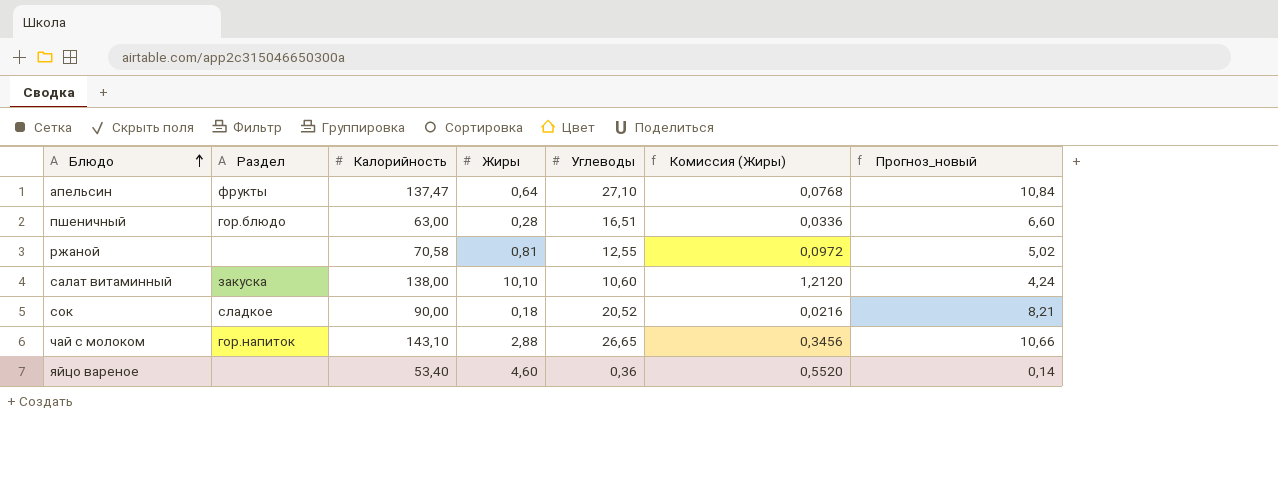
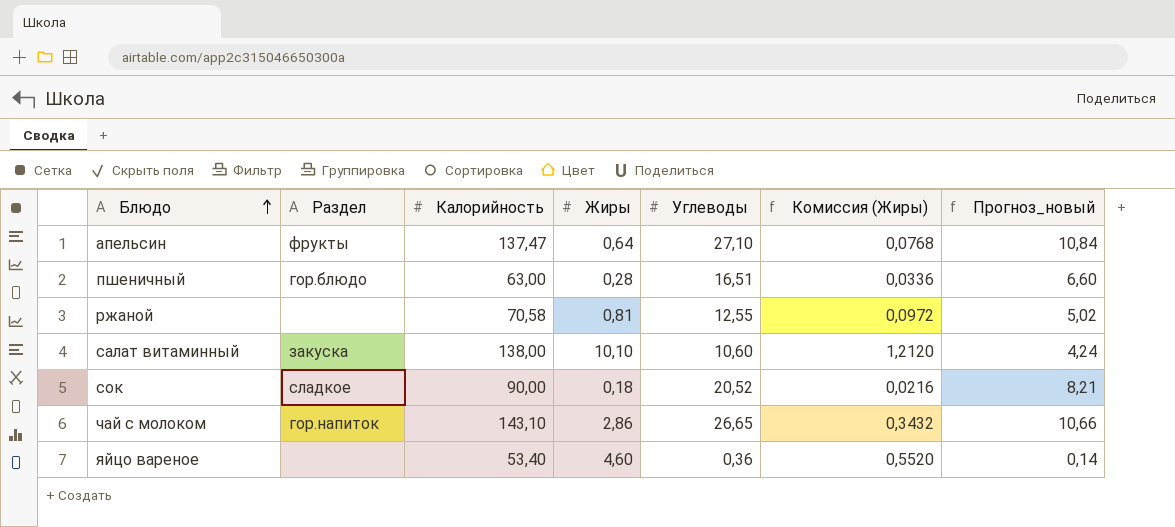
чай с молоком | Жиры: 2,88 -> 2,86
чай с молоком | Комиссия (Жиры): 0,3456 -> 0,3432

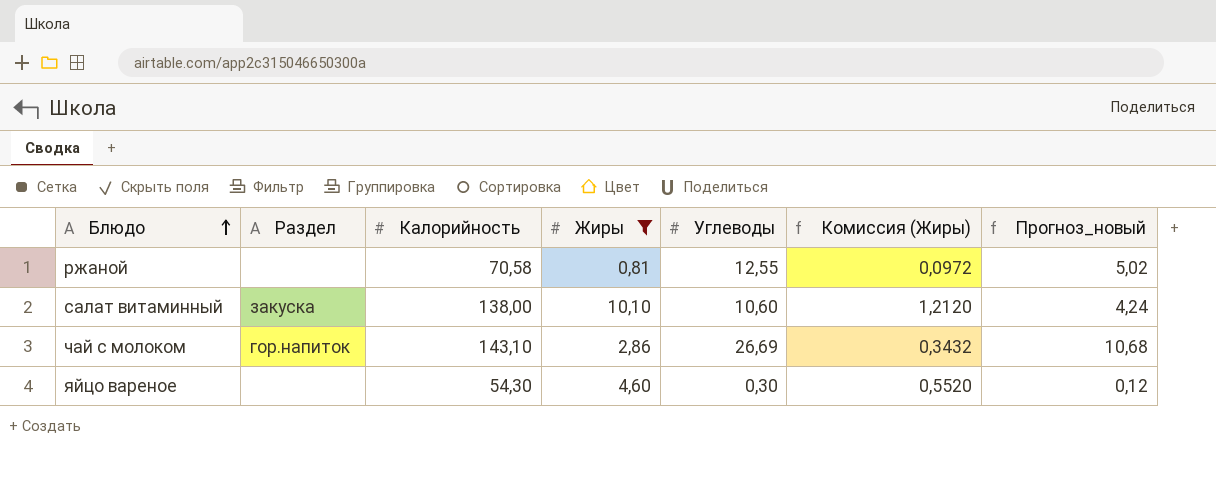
filter: none -> Жиры >= 0,81
чай с молоком | Углеводы: 26,65 -> 26,69
чай с молоком | Прогноз_новый: 10,66 -> 10,68
яйцо вареное | Калорийность: 53,40 -> 54,30
яйцо вареное | Углеводы: 0,36 -> 0,30
яйцо вареное | Прогноз_новый: 0,14 -> 0,12

